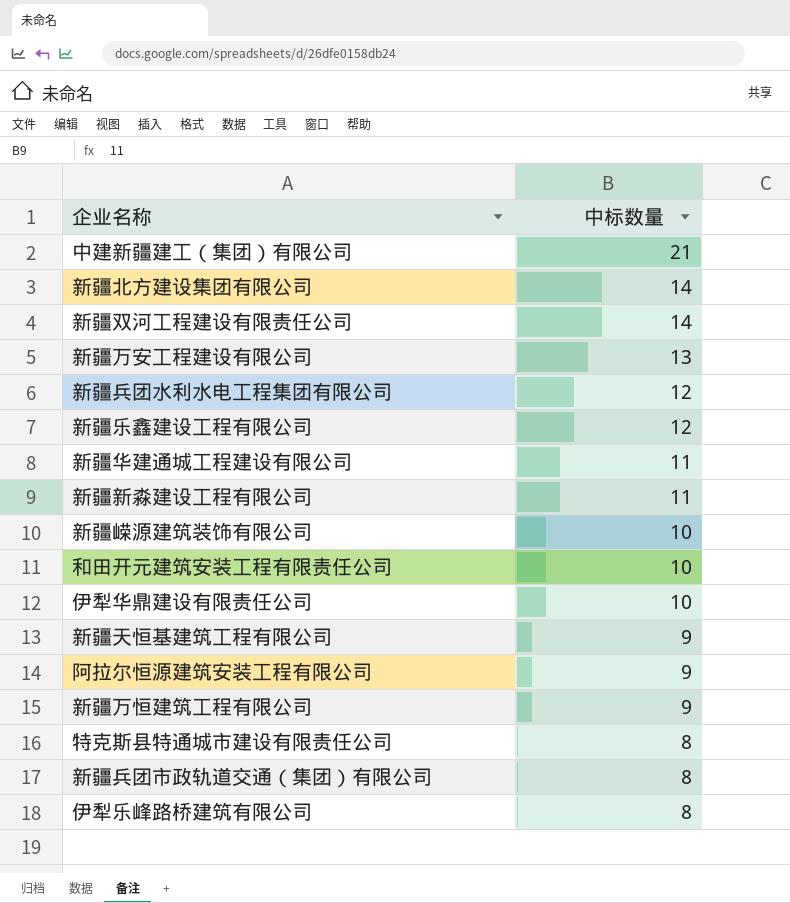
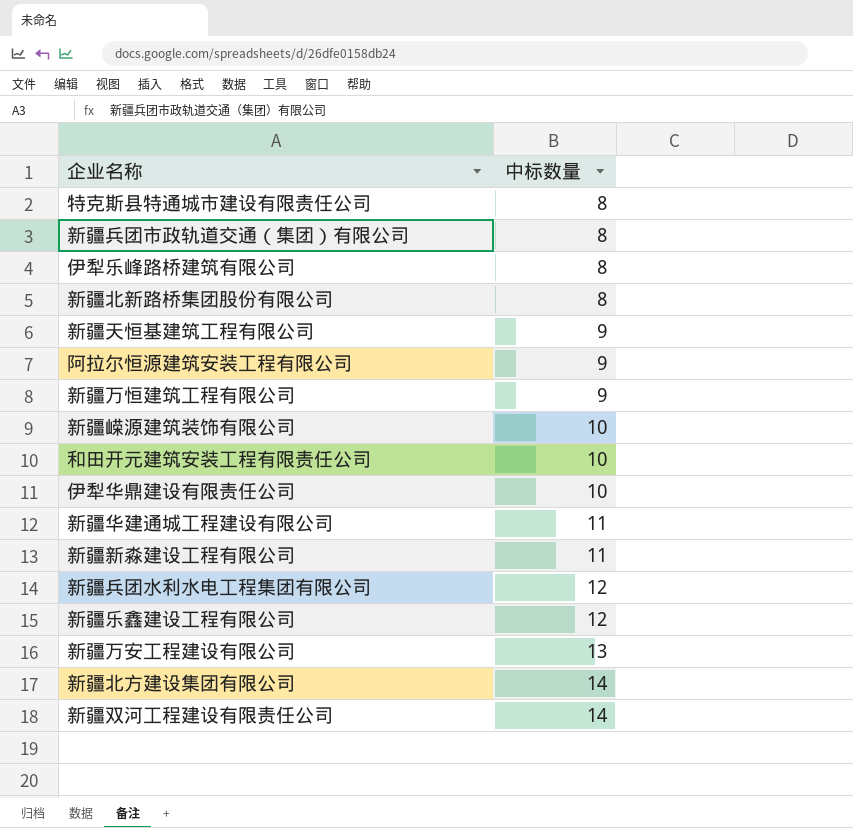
row order: 中标数量 descending -> 中标数量 ascending
row 中建新疆建工（集团）有限公司: 21 -> none
row 新疆北新路桥集团股份有限公司: none -> 8

